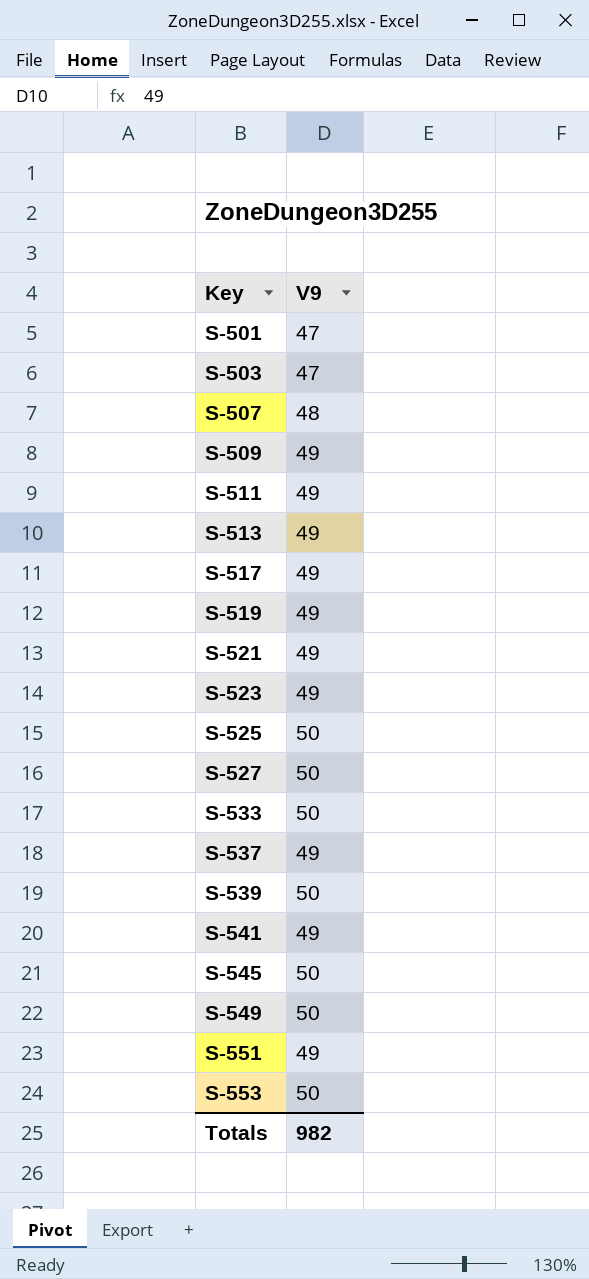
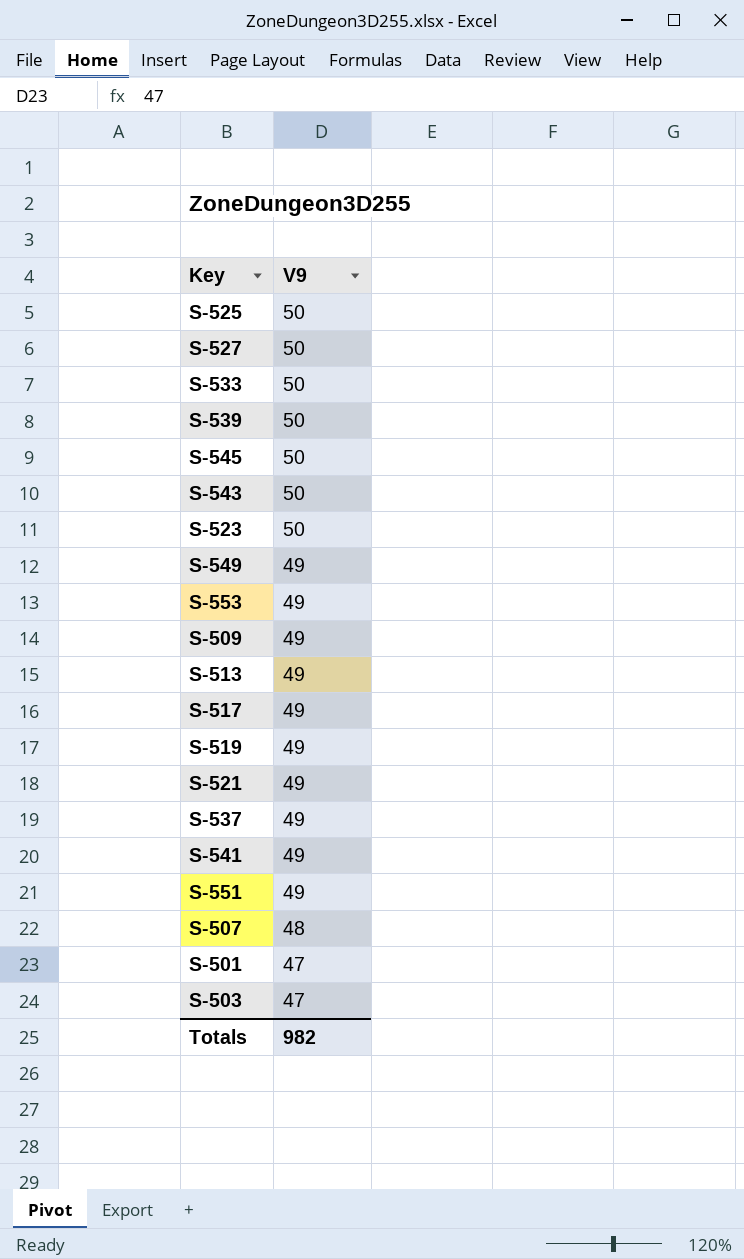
row order: Key ascending -> V9 descending
row S-511: 49 -> none
row S-543: none -> 50
S-523 | V9: 49 -> 50
S-549 | V9: 50 -> 49
S-553 | V9: 50 -> 49

